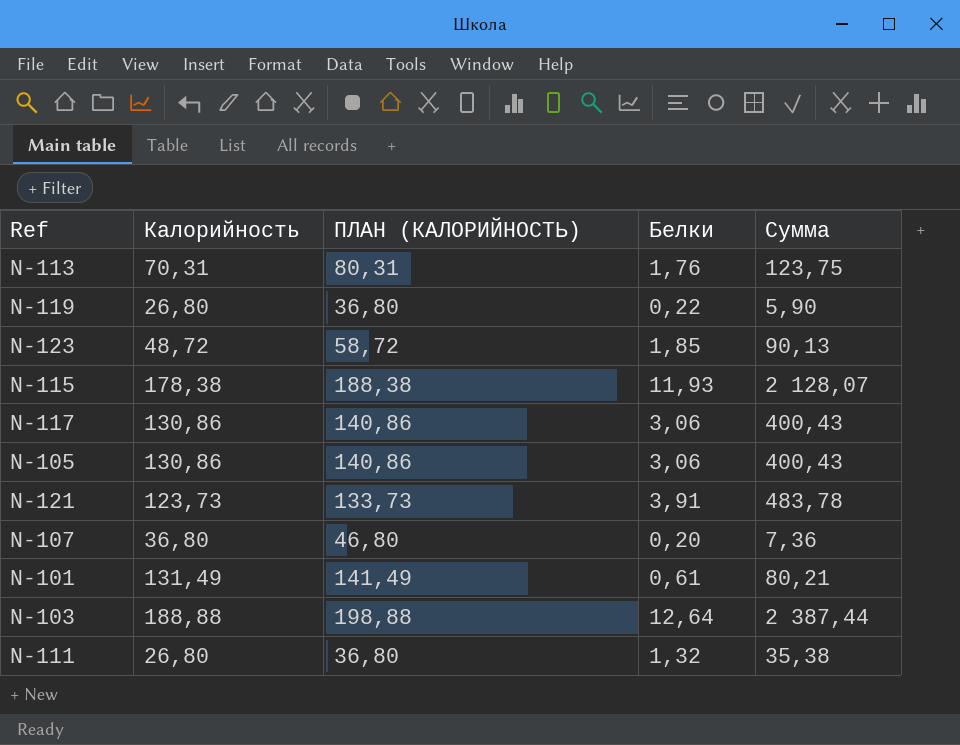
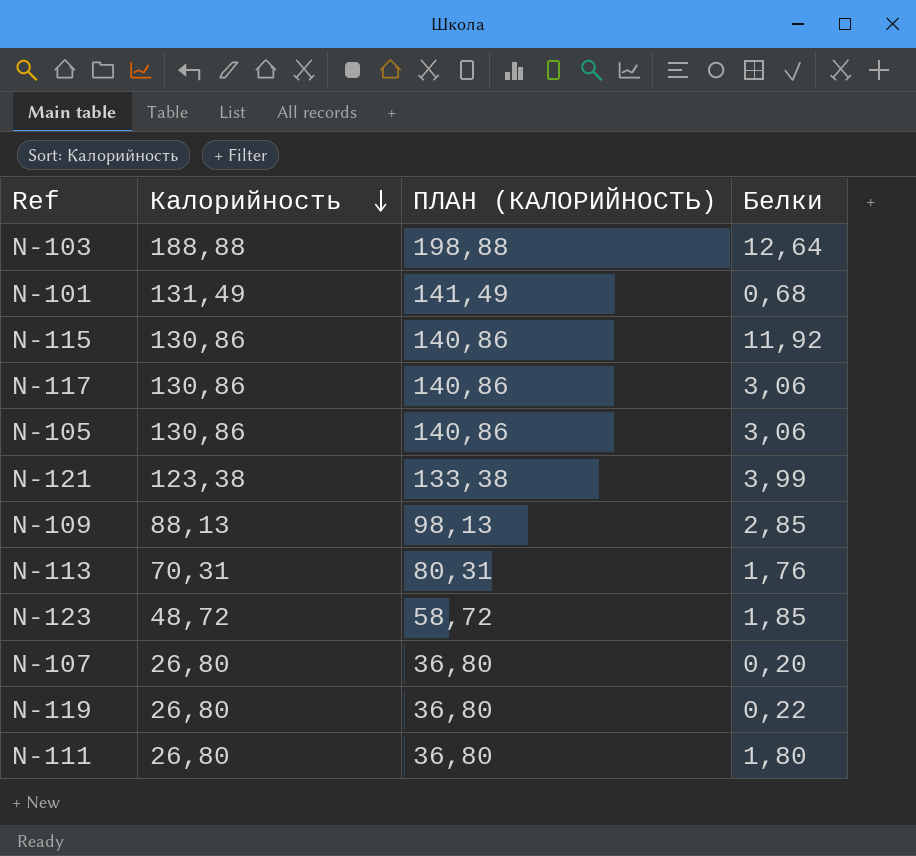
row order: none -> Калорийность descending
column Сумма | formula: [Калорийность] * [Белки] -> none
N-101 | Белки: 0,61 -> 0,68
N-115 | Калорийность: 178,38 -> 130,86
N-115 | ПЛАН (КАЛОРИЙНОСТЬ): 188,38 -> 140,86
N-115 | Белки: 11,93 -> 11,92
N-121 | Калорийность: 123,73 -> 123,38
N-121 | ПЛАН (КАЛОРИЙНОСТЬ): 133,73 -> 133,38
N-121 | Белки: 3,91 -> 3,99
row N-109: none -> 88,13 | 98,13 | 2,85
N-107 | Калорийность: 36,80 -> 26,80
N-107 | ПЛАН (КАЛОРИЙНОСТЬ): 46,80 -> 36,80
N-111 | Белки: 1,32 -> 1,80

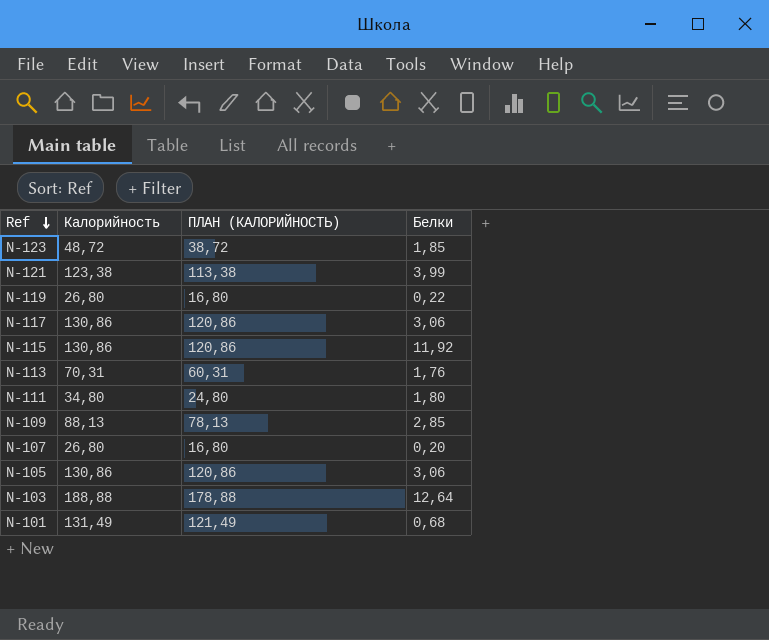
row order: Калорийность descending -> Ref descending
column ПЛАН (КАЛОРИЙНОСТЬ) | formula: [Калорийность] + 10 -> [Калорийность] - 10
N-111 | Калорийность: 26,80 -> 34,80

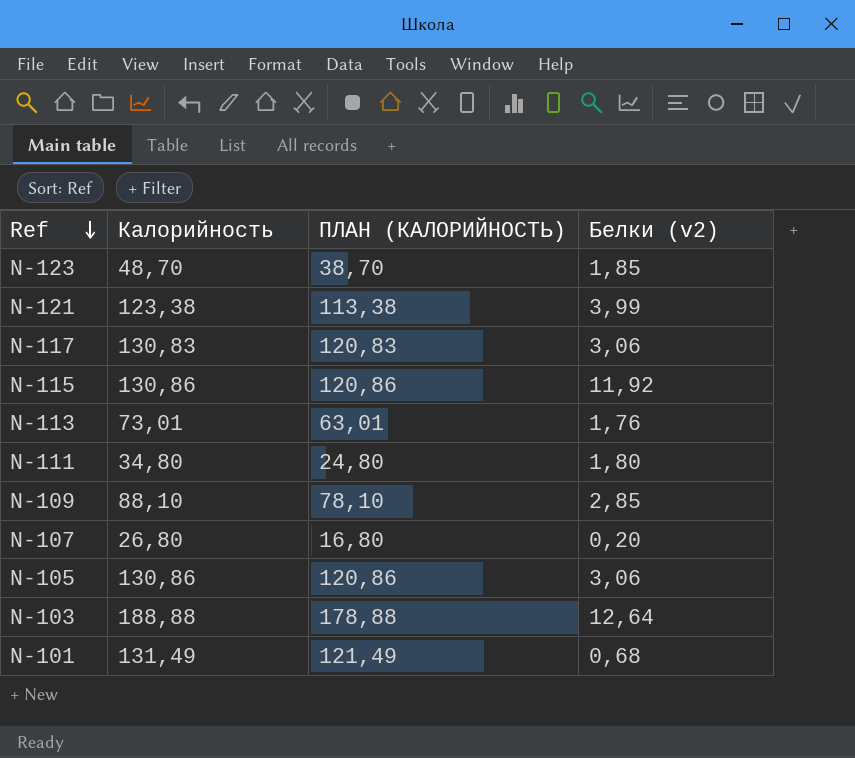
column name: Белки -> Белки (v2)
row N-119: 26,80 | 16,80 | 0,22 -> none
N-123 | Калорийность: 48,72 -> 48,70
N-123 | ПЛАН (КАЛОРИЙНОСТЬ): 38,72 -> 38,70
N-117 | Калорийность: 130,86 -> 130,83
N-117 | ПЛАН (КАЛОРИЙНОСТЬ): 120,86 -> 120,83
N-113 | Калорийность: 70,31 -> 73,01
N-113 | ПЛАН (КАЛОРИЙНОСТЬ): 60,31 -> 63,01
N-109 | Калорийность: 88,13 -> 88,10
N-109 | ПЛАН (КАЛОРИЙНОСТЬ): 78,13 -> 78,10

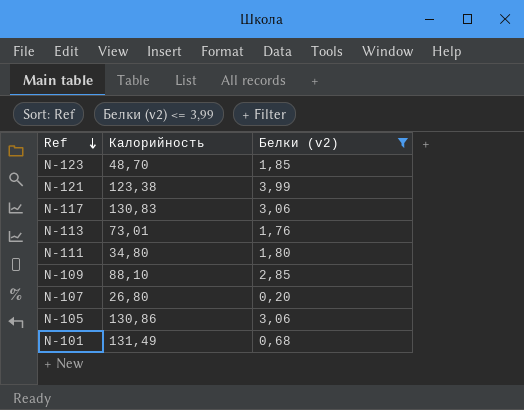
filter: none -> Белки (v2) <= 3,99
column ПЛАН (КАЛОРИЙНОСТЬ) | formula: [Калорийность] - 10 -> none

